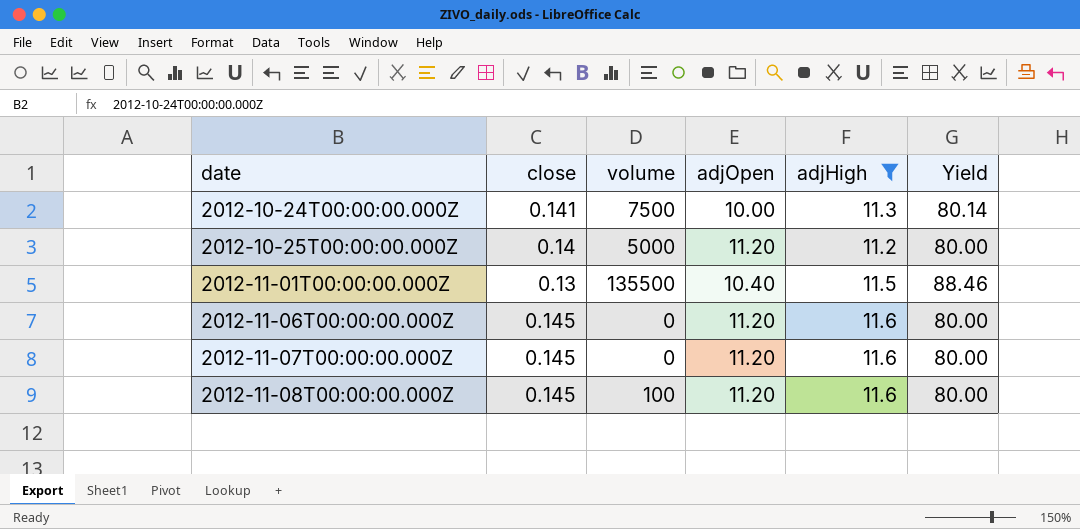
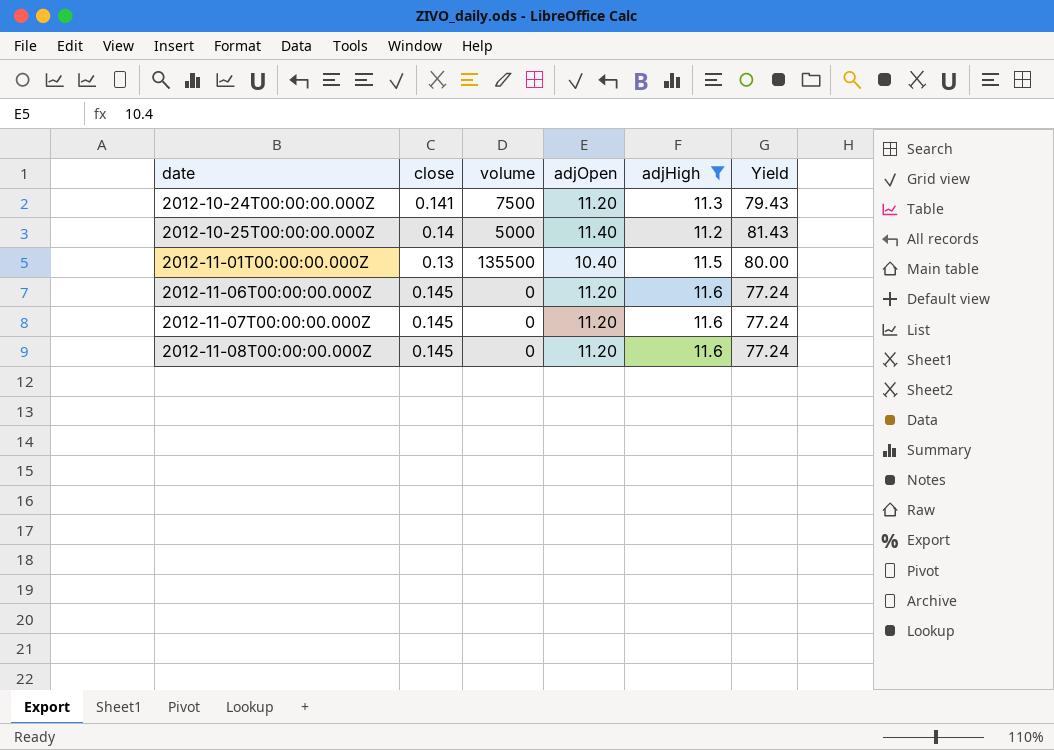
column Yield | formula: [adjHigh] / [close] -> [adjOpen] / [close]
2012-10-24T00:00:00.000Z | adjOpen: 10.00 -> 11.20
2012-10-25T00:00:00.000Z | adjOpen: 11.20 -> 11.40
2012-11-08T00:00:00.000Z | volume: 100 -> 0

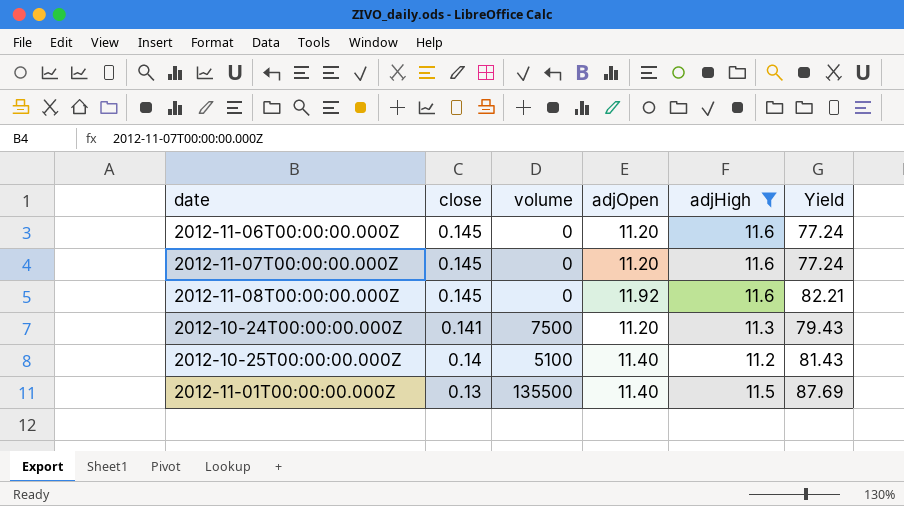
row order: date ascending -> close descending
2012-11-08T00:00:00.000Z | adjOpen: 11.20 -> 11.92
2012-11-08T00:00:00.000Z | Yield: 77.24 -> 82.21
2012-10-25T00:00:00.000Z | volume: 5000 -> 5100
2012-11-01T00:00:00.000Z | adjOpen: 10.40 -> 11.40
2012-11-01T00:00:00.000Z | Yield: 80.00 -> 87.69

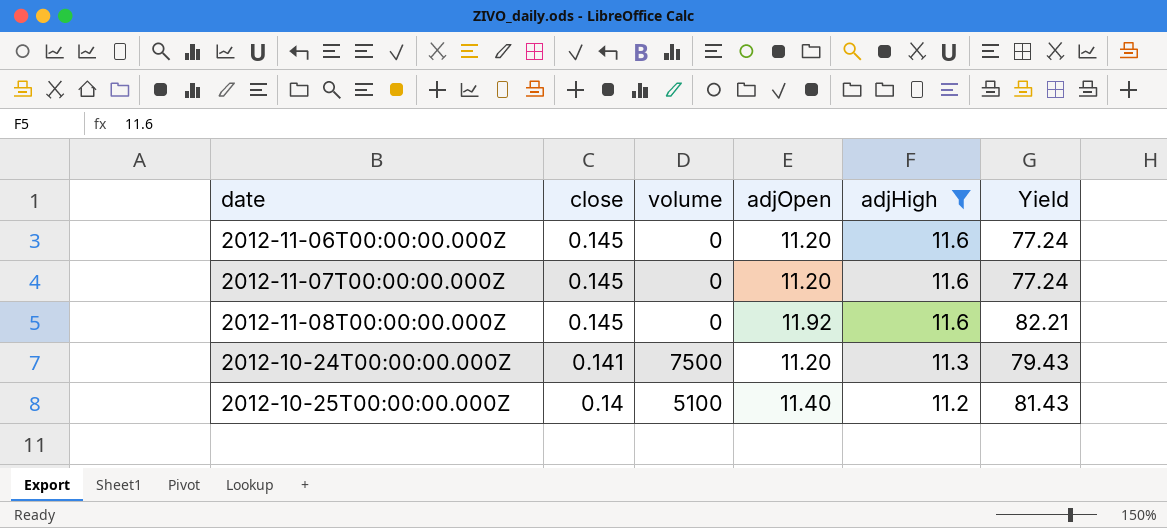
row 2012-11-01T00:00:00.000Z: 0.13 | 135500 | 11.40 | 11.5 | 87.69 -> none

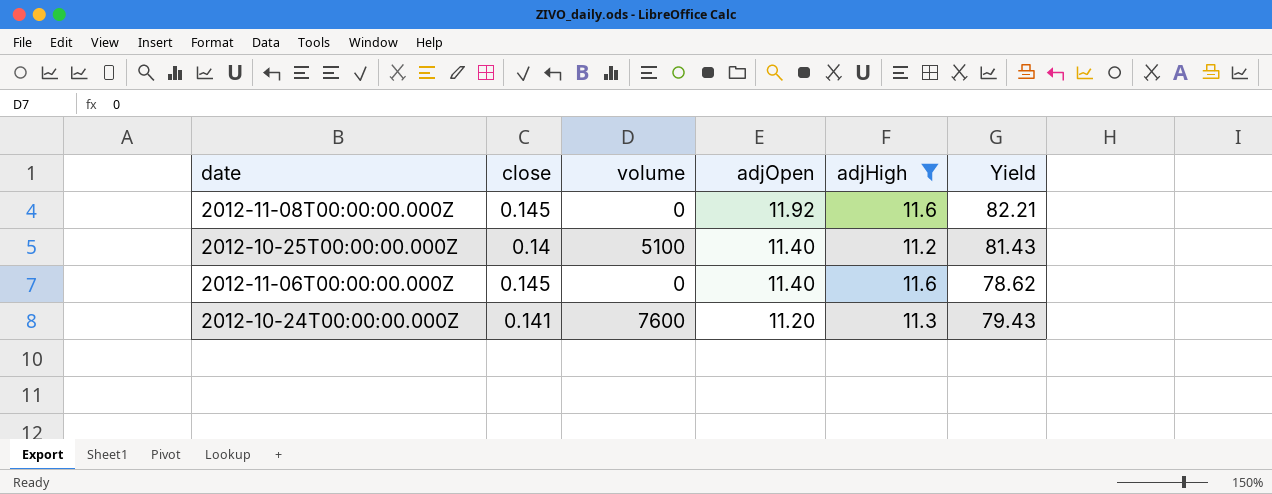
row order: close descending -> adjOpen descending
row 2012-11-07T00:00:00.000Z: 0.145 | 0 | 11.20 | 11.6 | 77.24 -> none
2012-11-06T00:00:00.000Z | adjOpen: 11.20 -> 11.40
2012-11-06T00:00:00.000Z | Yield: 77.24 -> 78.62
2012-10-24T00:00:00.000Z | volume: 7500 -> 7600

